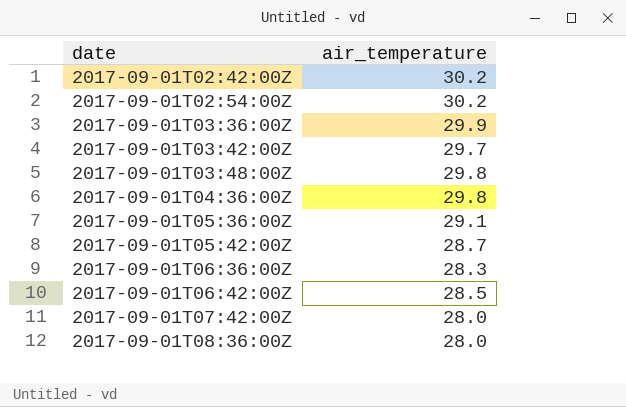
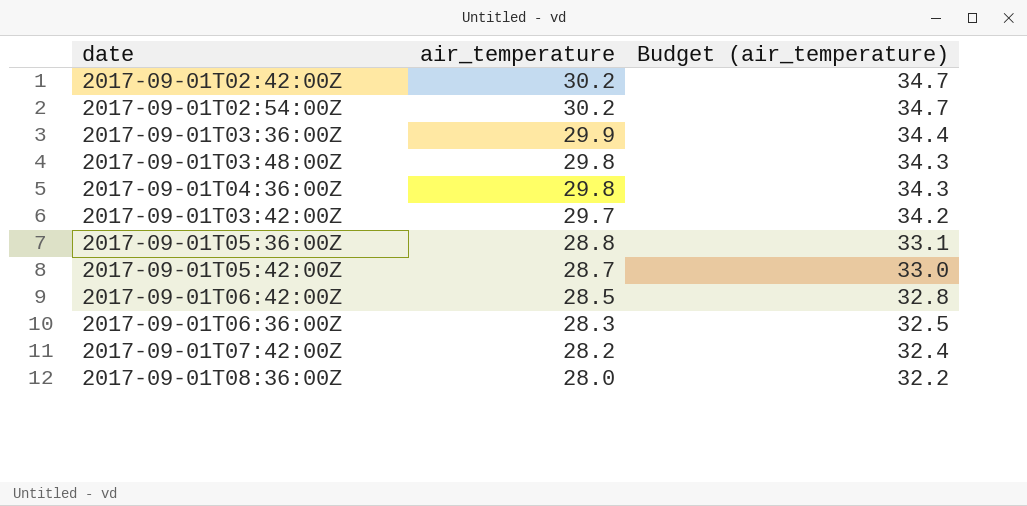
row order: date ascending -> air_temperature descending
column Budget (air_temperature) | formula: none -> [air_temperature] * 1.15
2017-09-01T05:36:00Z | air_temperature: 29.1 -> 28.8
2017-09-01T07:42:00Z | air_temperature: 28.0 -> 28.2

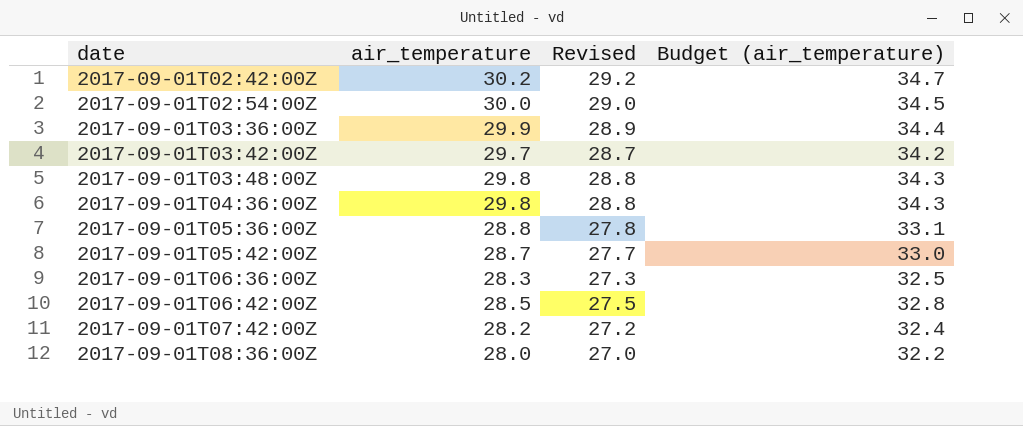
row order: air_temperature descending -> date ascending
column Revised | formula: none -> [air_temperature] - 1
2017-09-01T02:54:00Z | air_temperature: 30.2 -> 30.0
2017-09-01T02:54:00Z | Budget (air_temperature): 34.7 -> 34.5

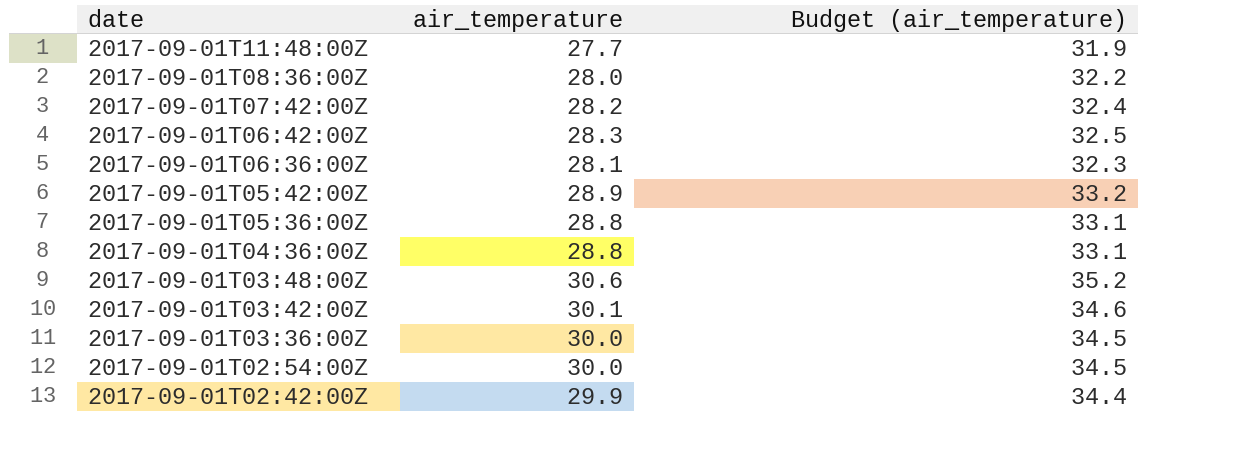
row order: date ascending -> date descending
column Revised | formula: [air_temperature] - 1 -> none
row 2017-09-01T11:48:00Z: none -> 27.7 | 31.9
2017-09-01T06:42:00Z | air_temperature: 28.5 -> 28.3
2017-09-01T06:42:00Z | Budget (air_temperature): 32.8 -> 32.5
2017-09-01T06:36:00Z | air_temperature: 28.3 -> 28.1
2017-09-01T06:36:00Z | Budget (air_temperature): 32.5 -> 32.3
2017-09-01T05:42:00Z | air_temperature: 28.7 -> 28.9
2017-09-01T05:42:00Z | Budget (air_temperature): 33.0 -> 33.2
2017-09-01T04:36:00Z | air_temperature: 29.8 -> 28.8
2017-09-01T04:36:00Z | Budget (air_temperature): 34.3 -> 33.1
2017-09-01T03:48:00Z | air_temperature: 29.8 -> 30.6
2017-09-01T03:48:00Z | Budget (air_temperature): 34.3 -> 35.2
2017-09-01T03:42:00Z | air_temperature: 29.7 -> 30.1
2017-09-01T03:42:00Z | Budget (air_temperature): 34.2 -> 34.6
2017-09-01T03:36:00Z | air_temperature: 29.9 -> 30.0
2017-09-01T03:36:00Z | Budget (air_temperature): 34.4 -> 34.5
2017-09-01T02:42:00Z | air_temperature: 30.2 -> 29.9
2017-09-01T02:42:00Z | Budget (air_temperature): 34.7 -> 34.4

